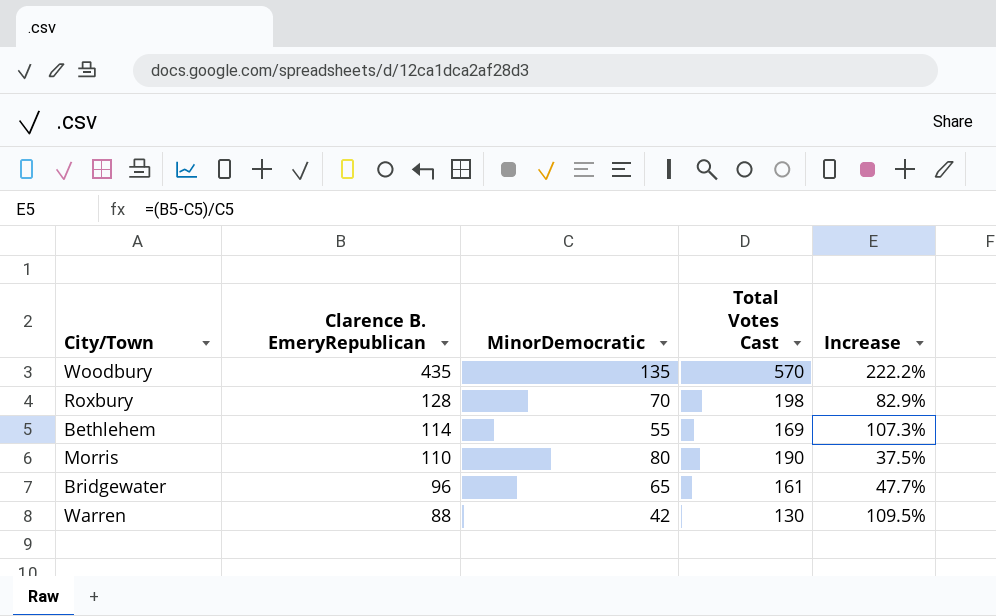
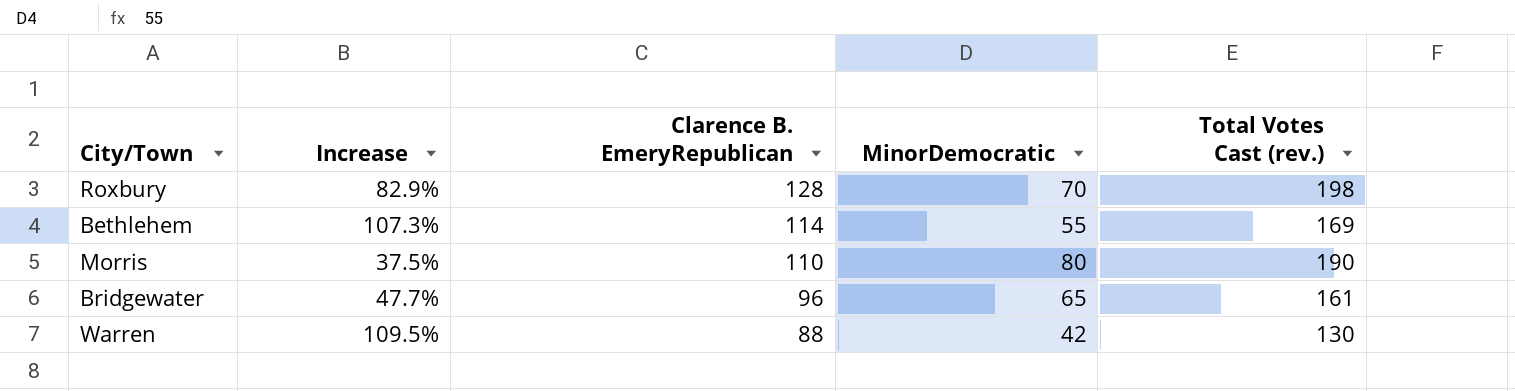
column Increase | position: 5 -> 2
column name: Total Votes Cast -> Total Votes Cast (rev.)
row Woodbury: 435 | 135 | 570 | 222.2% -> none

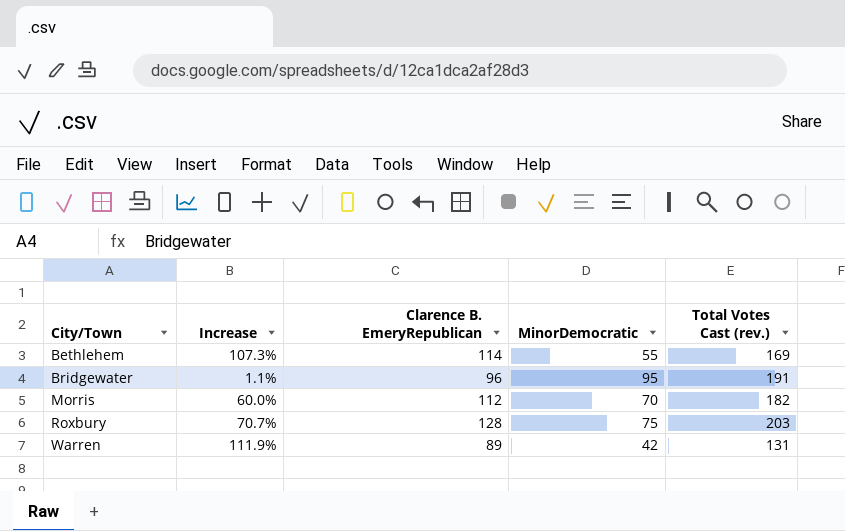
row order: Clarence B. EmeryRepublican descending -> City/Town ascending
Bridgewater | Increase: 47.7% -> 1.1%
Bridgewater | MinorDemocratic: 65 -> 95
Bridgewater | Total Votes Cast (rev.): 161 -> 191
Morris | Increase: 37.5% -> 60.0%
Morris | Clarence B. EmeryRepublican: 110 -> 112
Morris | MinorDemocratic: 80 -> 70
Morris | Total Votes Cast (rev.): 190 -> 182
Roxbury | Increase: 82.9% -> 70.7%
Roxbury | MinorDemocratic: 70 -> 75
Roxbury | Total Votes Cast (rev.): 198 -> 203
Warren | Increase: 109.5% -> 111.9%
Warren | Clarence B. EmeryRepublican: 88 -> 89
Warren | Total Votes Cast (rev.): 130 -> 131

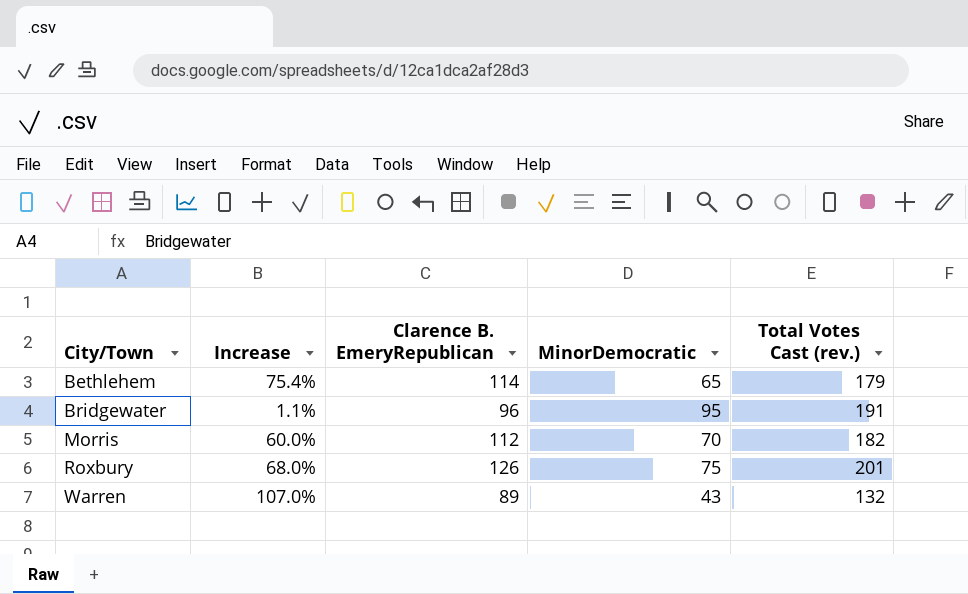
Bethlehem | Increase: 107.3% -> 75.4%
Bethlehem | MinorDemocratic: 55 -> 65
Bethlehem | Total Votes Cast (rev.): 169 -> 179
Roxbury | Increase: 70.7% -> 68.0%
Roxbury | Clarence B. EmeryRepublican: 128 -> 126
Roxbury | Total Votes Cast (rev.): 203 -> 201
Warren | Increase: 111.9% -> 107.0%
Warren | MinorDemocratic: 42 -> 43
Warren | Total Votes Cast (rev.): 131 -> 132

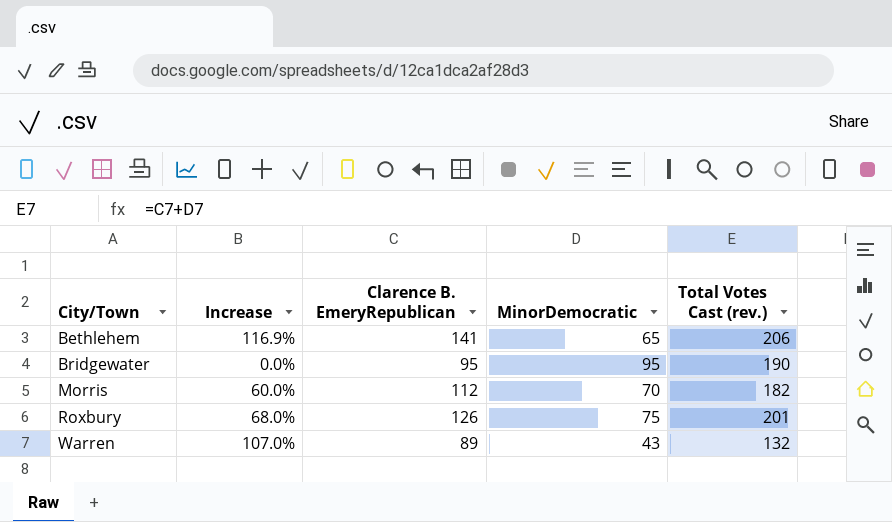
Bethlehem | Increase: 75.4% -> 116.9%
Bethlehem | Clarence B. EmeryRepublican: 114 -> 141
Bethlehem | Total Votes Cast (rev.): 179 -> 206
Bridgewater | Increase: 1.1% -> 0.0%
Bridgewater | Clarence B. EmeryRepublican: 96 -> 95
Bridgewater | Total Votes Cast (rev.): 191 -> 190

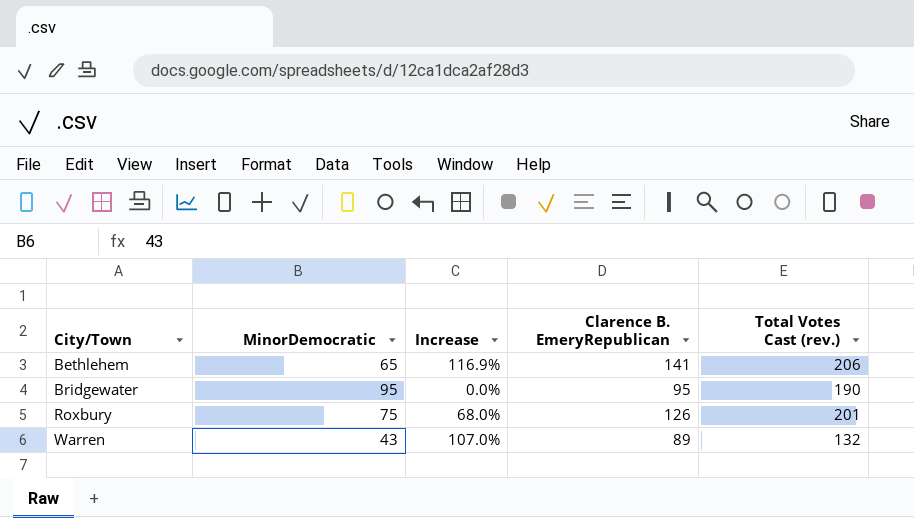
column MinorDemocratic | position: 4 -> 2
row Morris: 60.0% | 112 | 70 | 182 -> none

